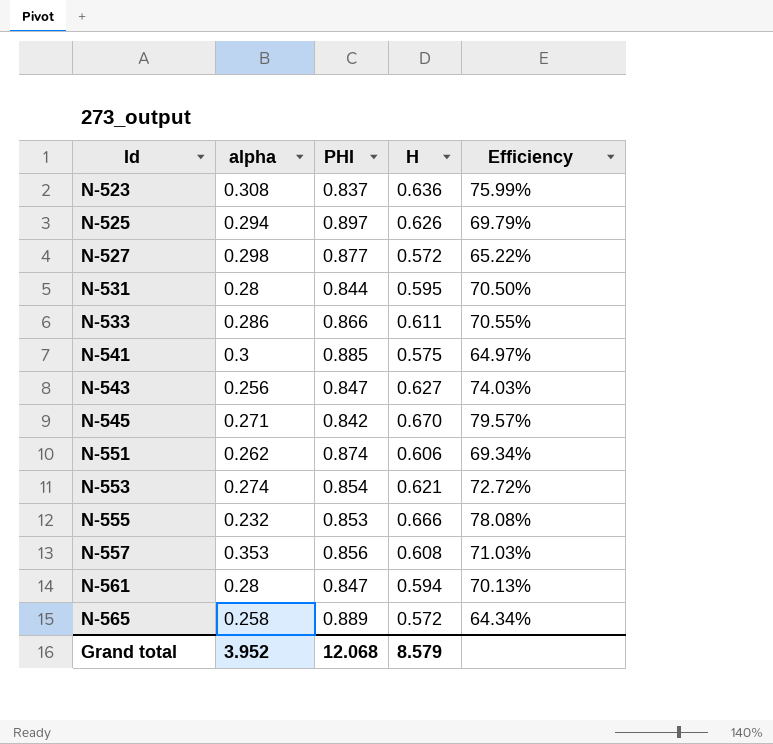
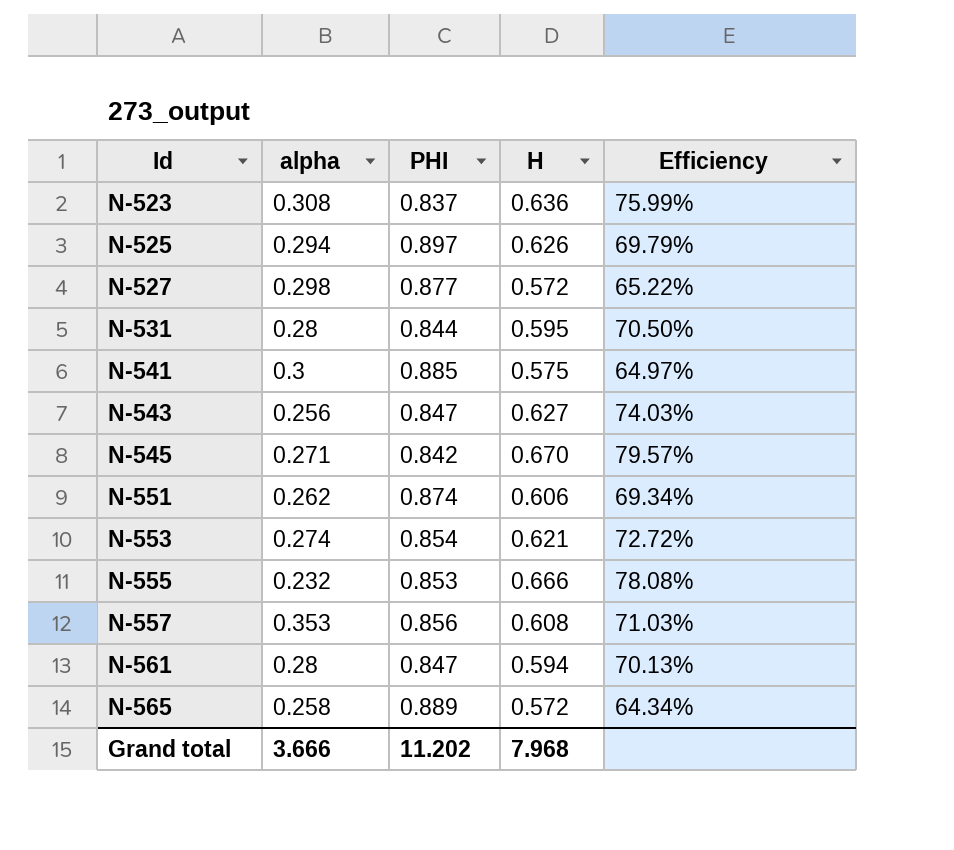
row N-533: 0.286 | 0.866 | 0.611 | 70.55% -> none
Grand total | alpha: 3.952 -> 3.666
Grand total | PHI: 12.068 -> 11.202
Grand total | H: 8.579 -> 7.968

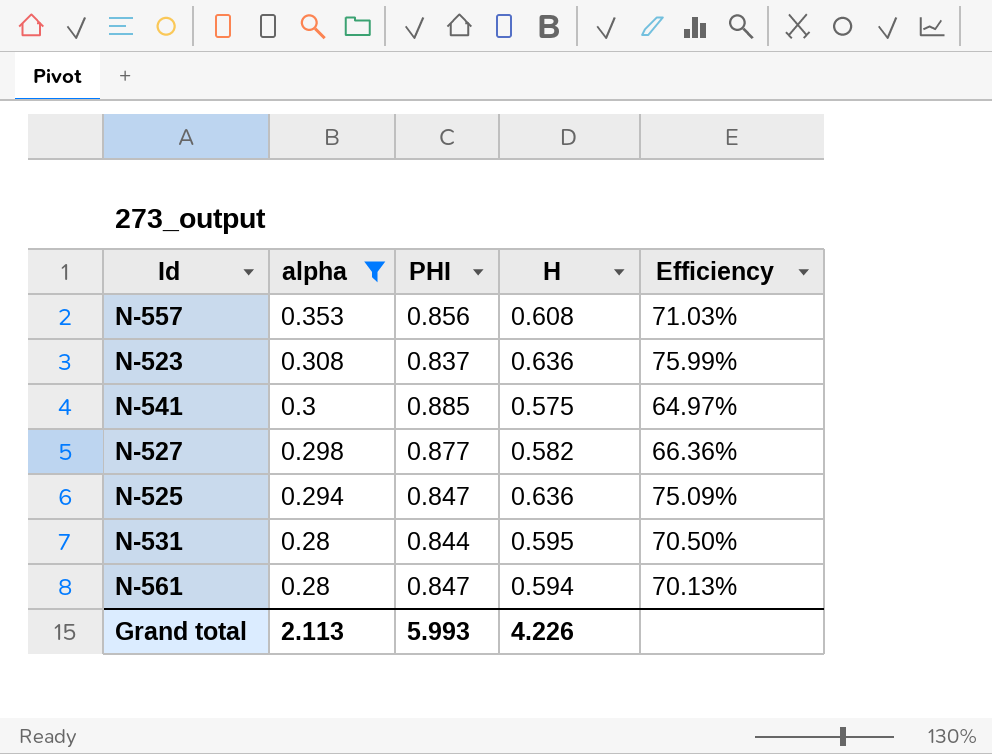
filter: none -> alpha >= 0.28
row order: Id ascending -> alpha descending
N-527 | H: 0.572 -> 0.582
N-527 | Efficiency: 65.22% -> 66.36%
N-525 | PHI: 0.897 -> 0.847
N-525 | H: 0.626 -> 0.636
N-525 | Efficiency: 69.79% -> 75.09%
Grand total | alpha: 3.666 -> 2.113
Grand total | PHI: 11.202 -> 5.993
Grand total | H: 7.968 -> 4.226

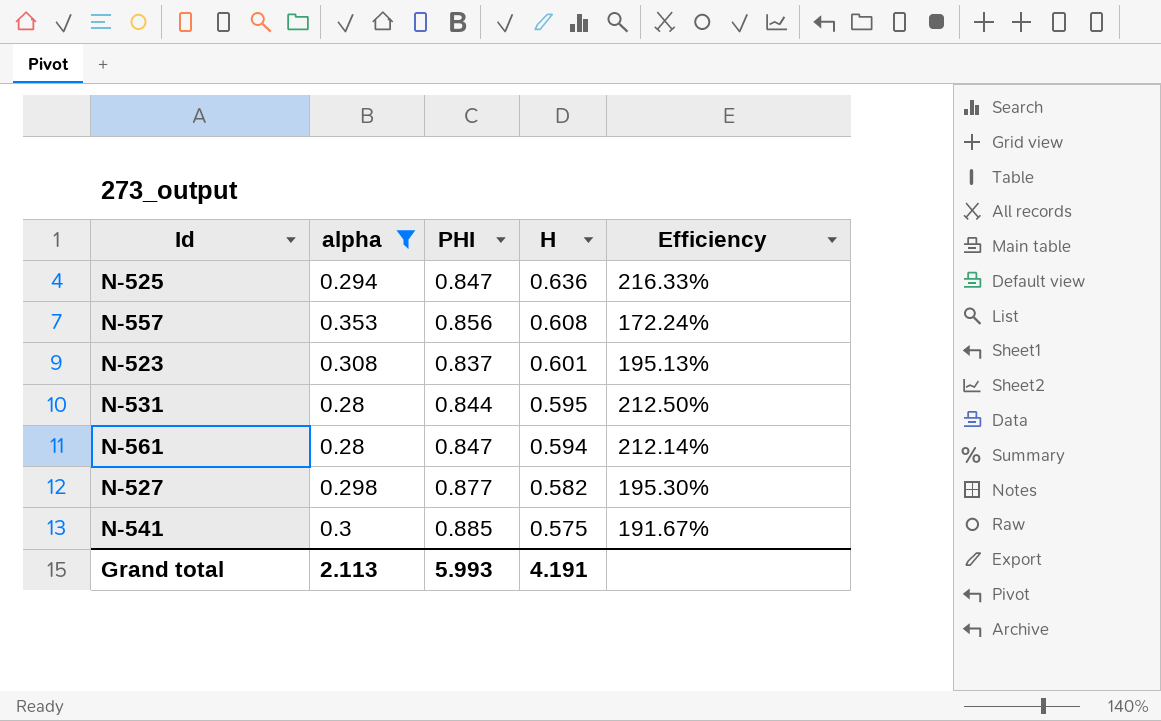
row order: alpha descending -> H descending
column Efficiency | formula: [H] / [PHI] -> [H] / [alpha]
N-523 | H: 0.636 -> 0.601
Grand total | H: 4.226 -> 4.191

